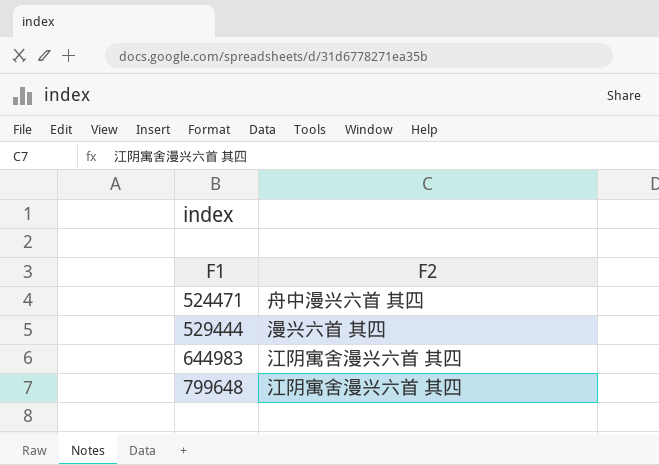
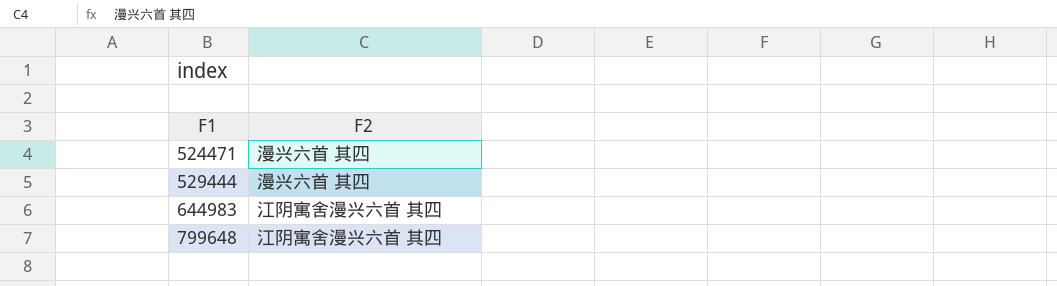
524471 | F2: 舟中漫兴六首 其四 -> 漫兴六首 其四

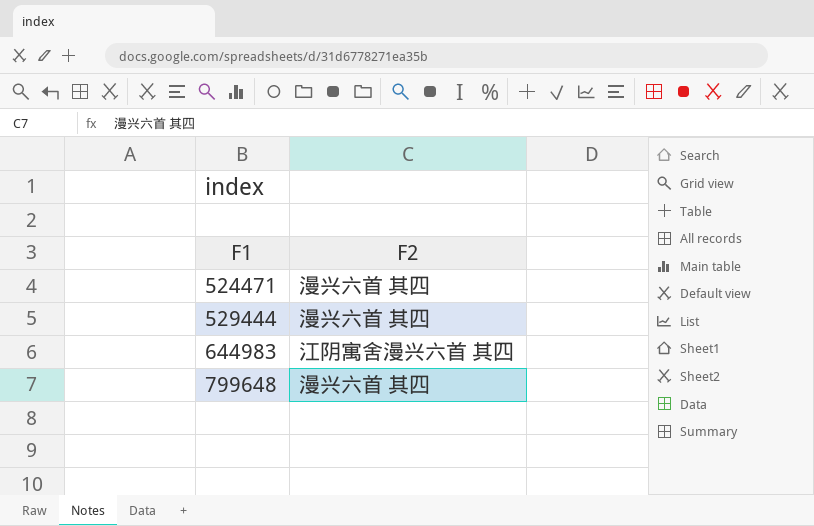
799648 | F2: 江阴寓舍漫兴六首 其四 -> 漫兴六首 其四

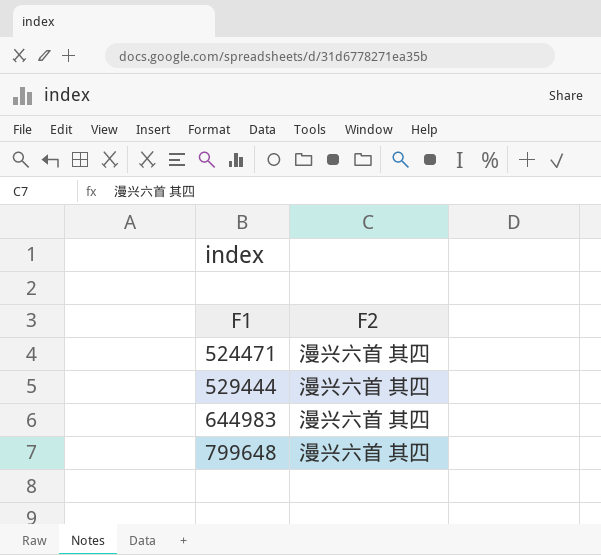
644983 | F2: 江阴寓舍漫兴六首 其四 -> 漫兴六首 其四

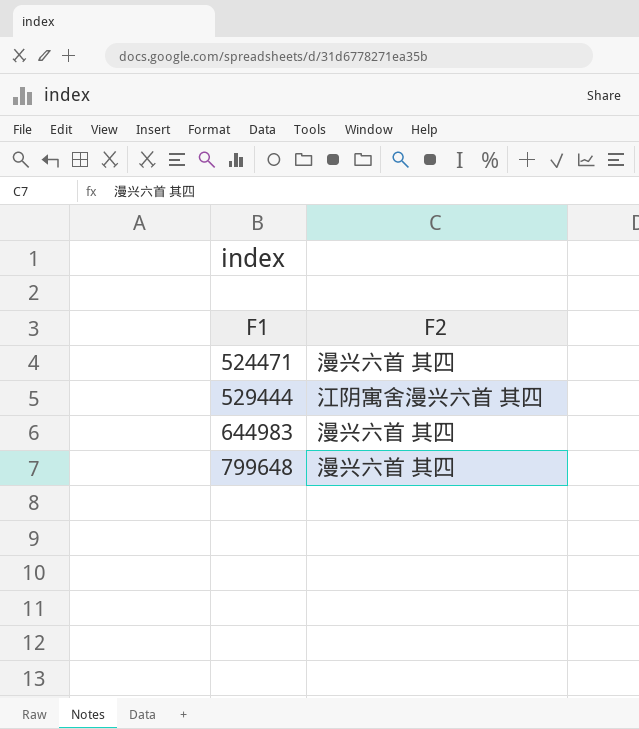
529444 | F2: 漫兴六首 其四 -> 江阴寓舍漫兴六首 其四

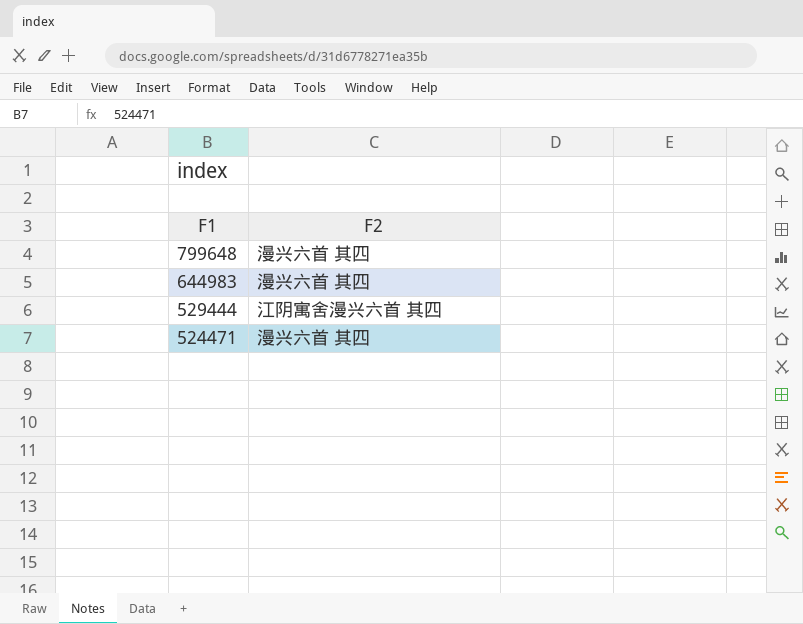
row order: F1 ascending -> F1 descending

